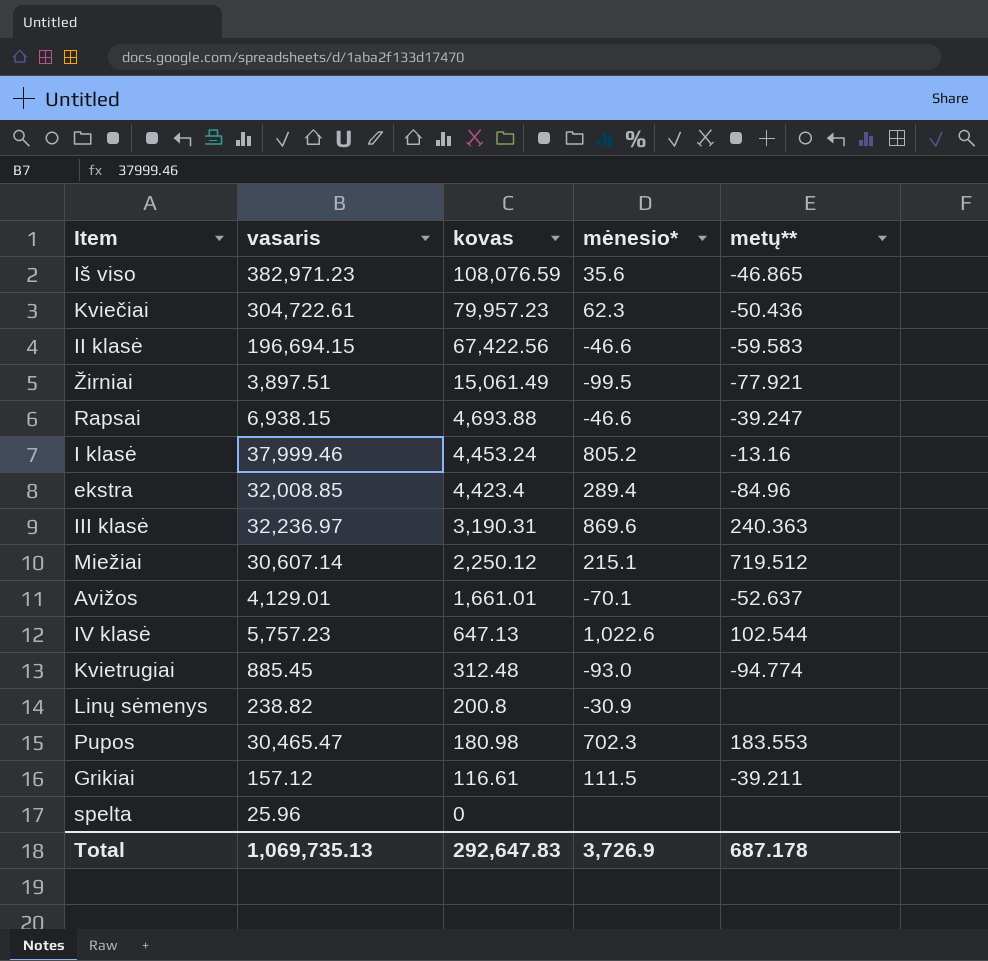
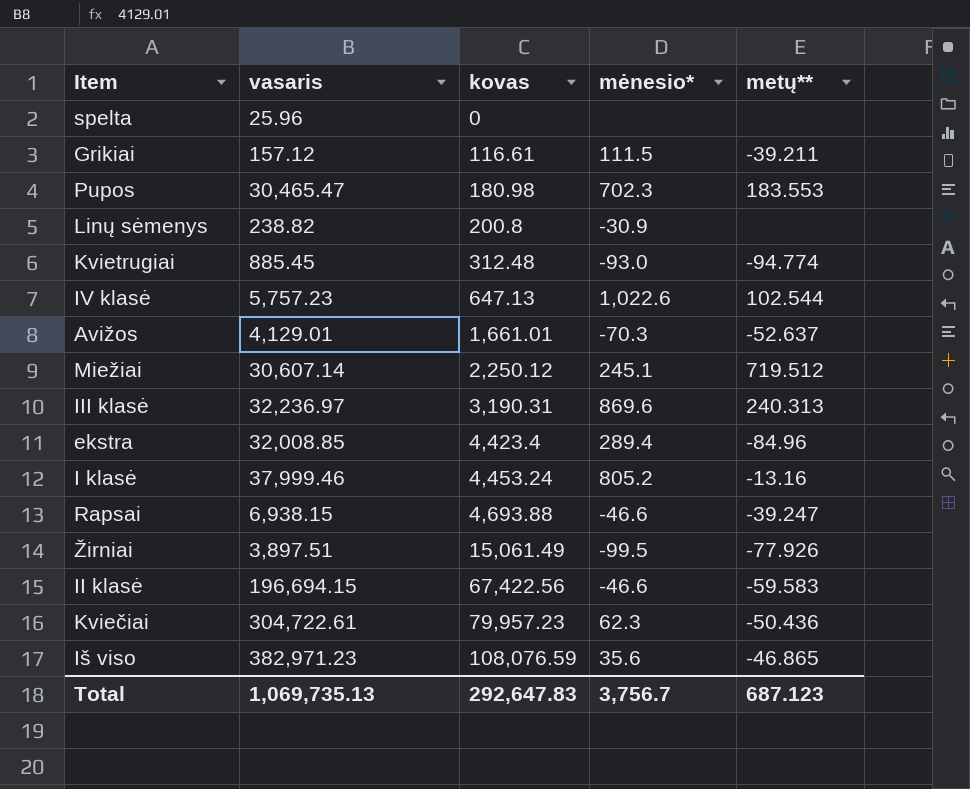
row order: kovas descending -> kovas ascending
Avižos | mėnesio*: -70.1 -> -70.3
Miežiai | mėnesio*: 215.1 -> 245.1
III klasė | metų**: 240.363 -> 240.313
Žirniai | metų**: -77.921 -> -77.926
Total | mėnesio*: 3,726.9 -> 3,756.7
Total | metų**: 687.178 -> 687.123

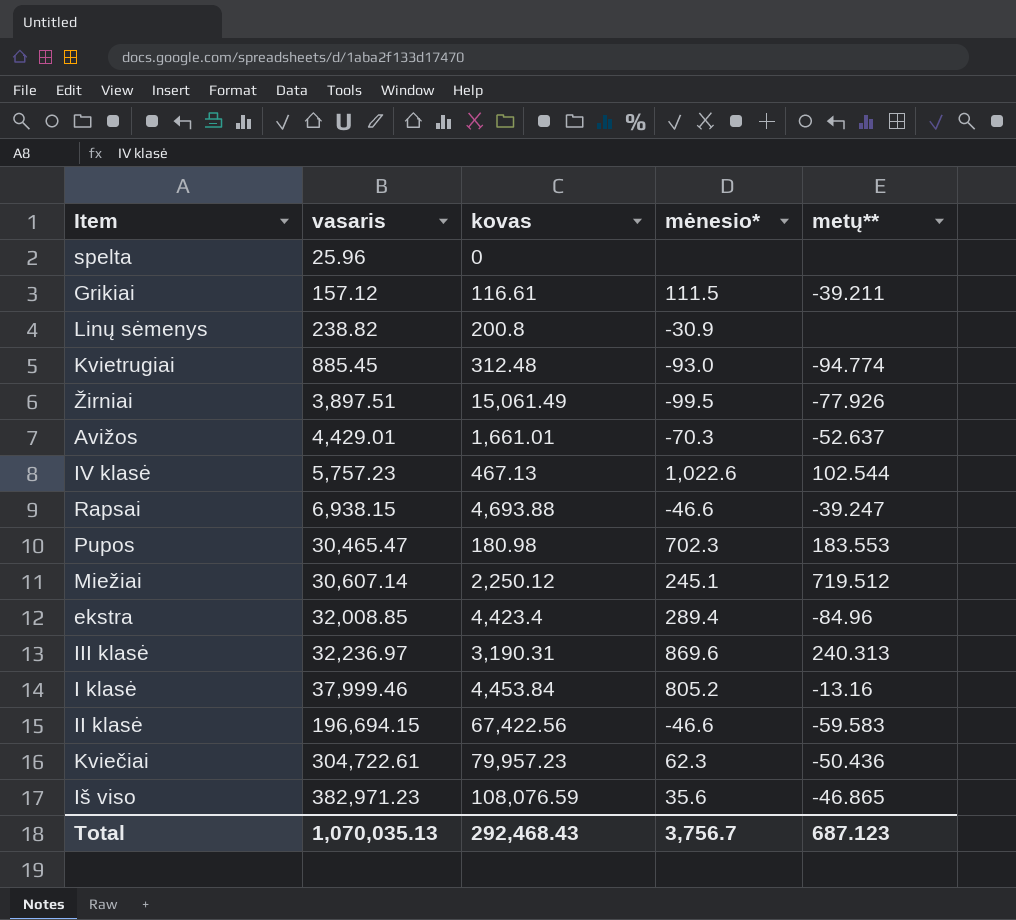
row order: kovas ascending -> vasaris ascending
Avižos | vasaris: 4,129.01 -> 4,429.01
IV klasė | kovas: 647.13 -> 467.13
I klasė | kovas: 4,453.24 -> 4,453.84
Total | vasaris: 1,069,735.13 -> 1,070,035.13
Total | kovas: 292,647.83 -> 292,468.43

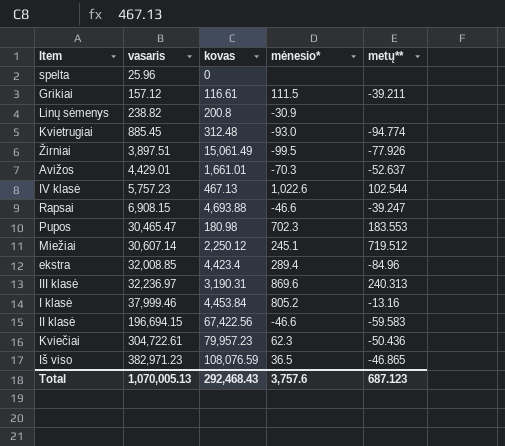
Rapsai | vasaris: 6,938.15 -> 6,908.15
Iš viso | mėnesio*: 35.6 -> 36.5
Total | vasaris: 1,070,035.13 -> 1,070,005.13
Total | mėnesio*: 3,756.7 -> 3,757.6

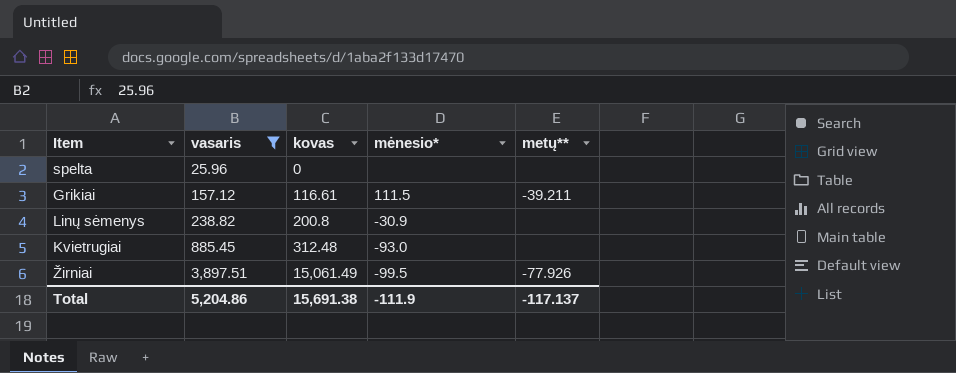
filter: none -> vasaris <= 3,897.51
Kvietrugiai | metų**: -94.774 -> none
Total | vasaris: 1,070,005.13 -> 5,204.86
Total | kovas: 292,468.43 -> 15,691.38
Total | mėnesio*: 3,757.6 -> -111.9
Total | metų**: 687.123 -> -117.137

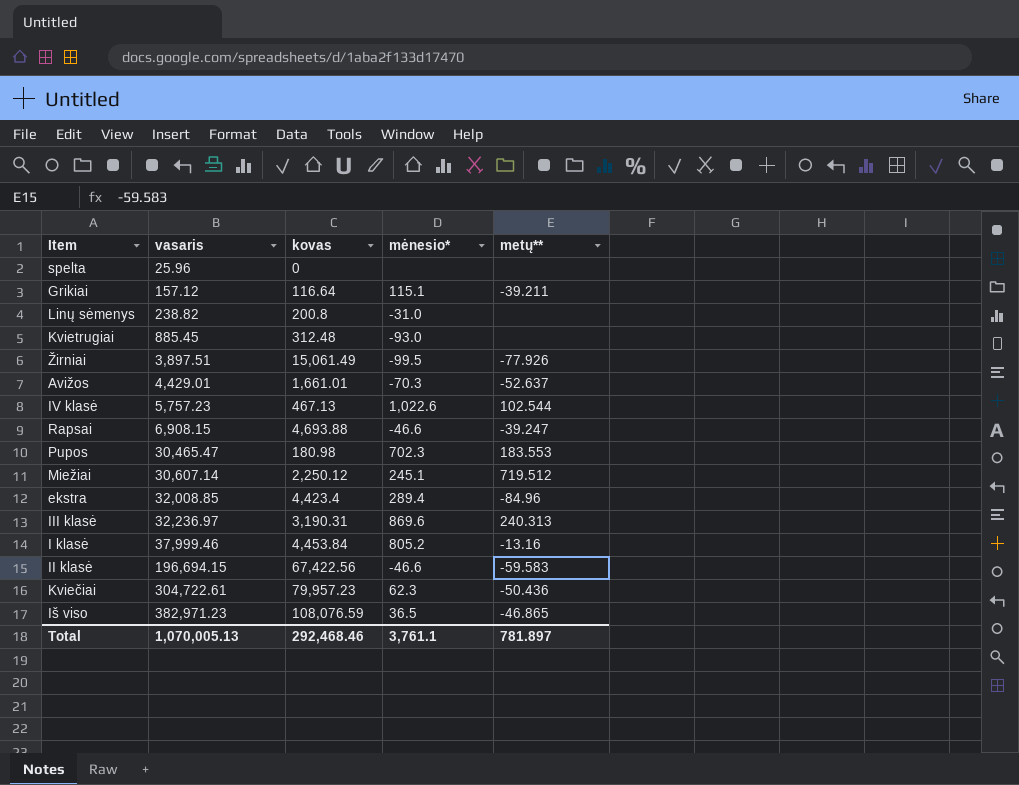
filter: vasaris <= 3,897.51 -> none
Grikiai | kovas: 116.61 -> 116.64
Grikiai | mėnesio*: 111.5 -> 115.1
Linų sėmenys | mėnesio*: -30.9 -> -31.0
Total | vasaris: 5,204.86 -> 1,070,005.13
Total | kovas: 15,691.38 -> 292,468.46
Total | mėnesio*: -111.9 -> 3,761.1
Total | metų**: -117.137 -> 781.897

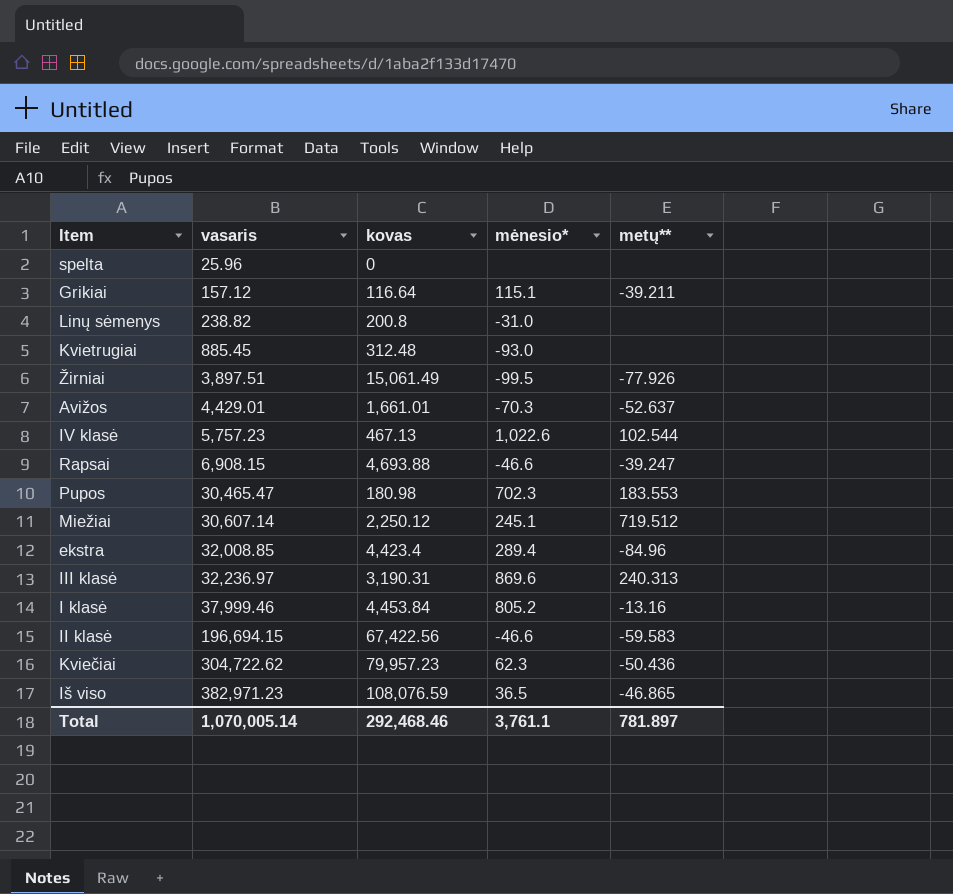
Kviečiai | vasaris: 304,722.61 -> 304,722.62
Total | vasaris: 1,070,005.13 -> 1,070,005.14

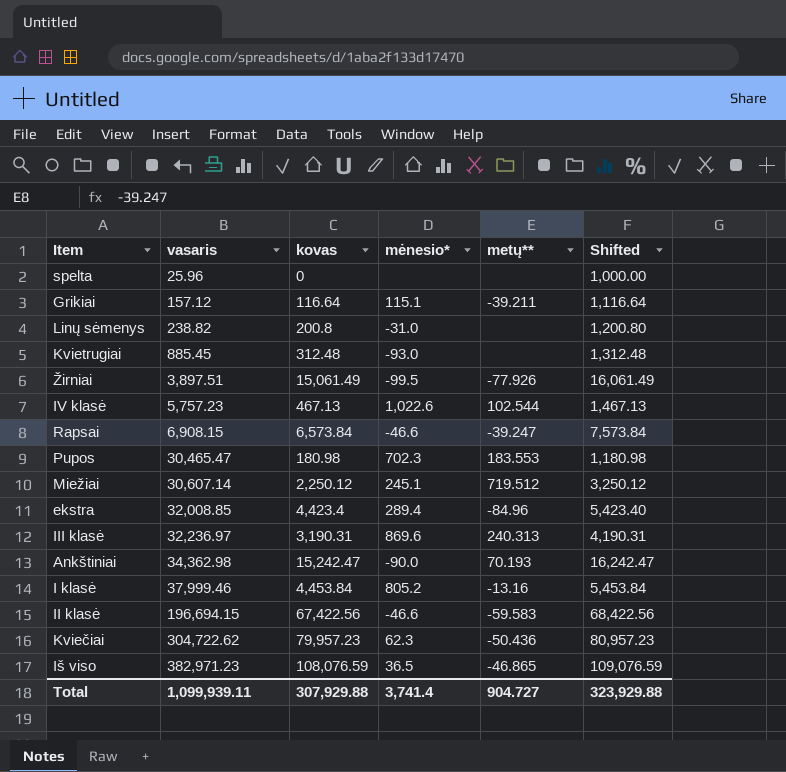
column Shifted | formula: none -> [kovas] + 1000
row Avižos: 4,429.01 | 1,661.01 | -70.3 | -52.637 -> none
Rapsai | kovas: 4,693.88 -> 6,573.84
row Ankštiniai: none -> 34,362.98 | 15,242.47 | -90.0 | 70.193 | 16,242.47
Total | vasaris: 1,070,005.14 -> 1,099,939.11
Total | kovas: 292,468.46 -> 307,929.88
Total | mėnesio*: 3,761.1 -> 3,741.4
Total | metų**: 781.897 -> 904.727

